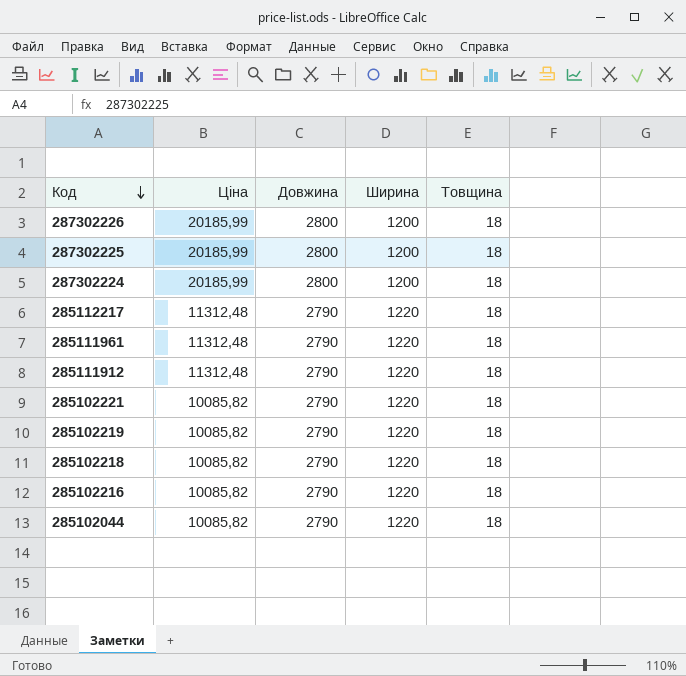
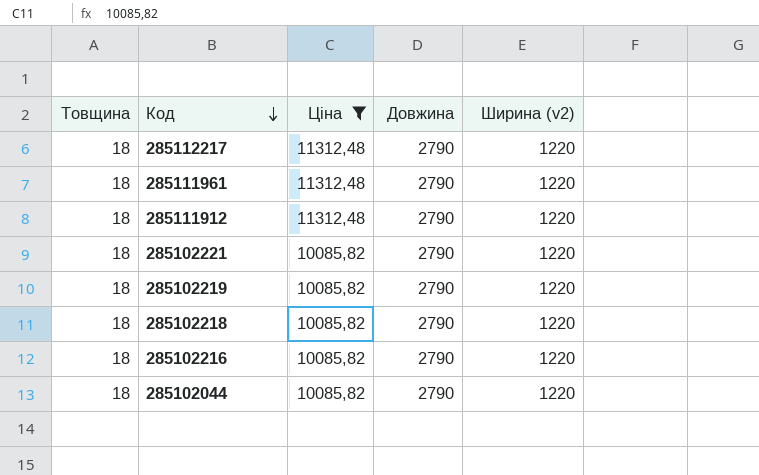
filter: none -> Ціна != 20185,99
column Товщина | position: 5 -> 1
column name: Ширина -> Ширина (v2)

